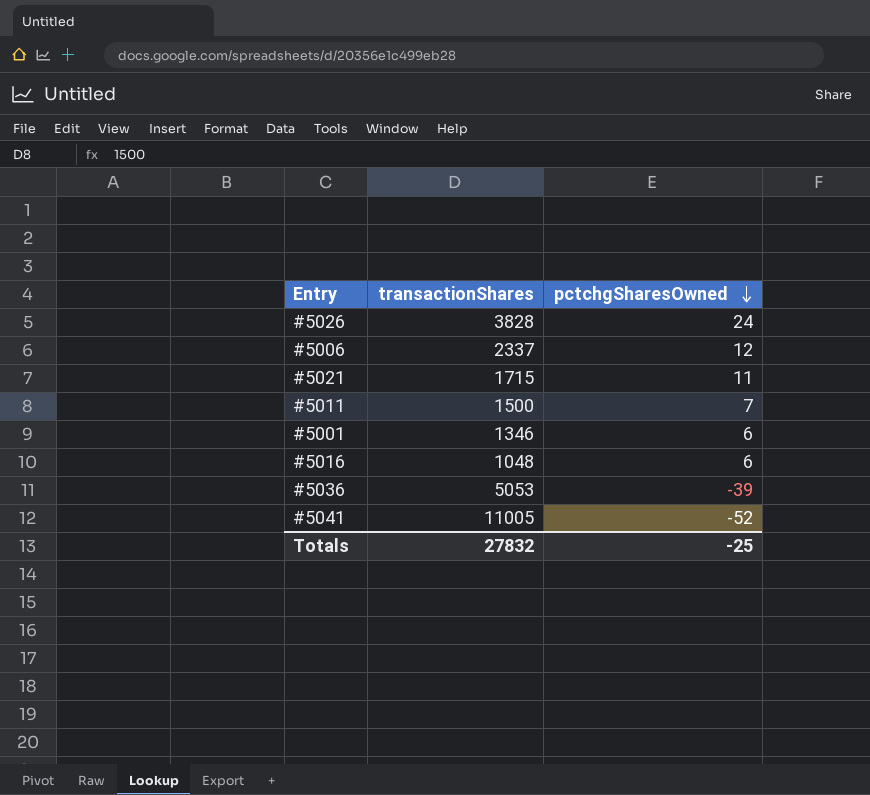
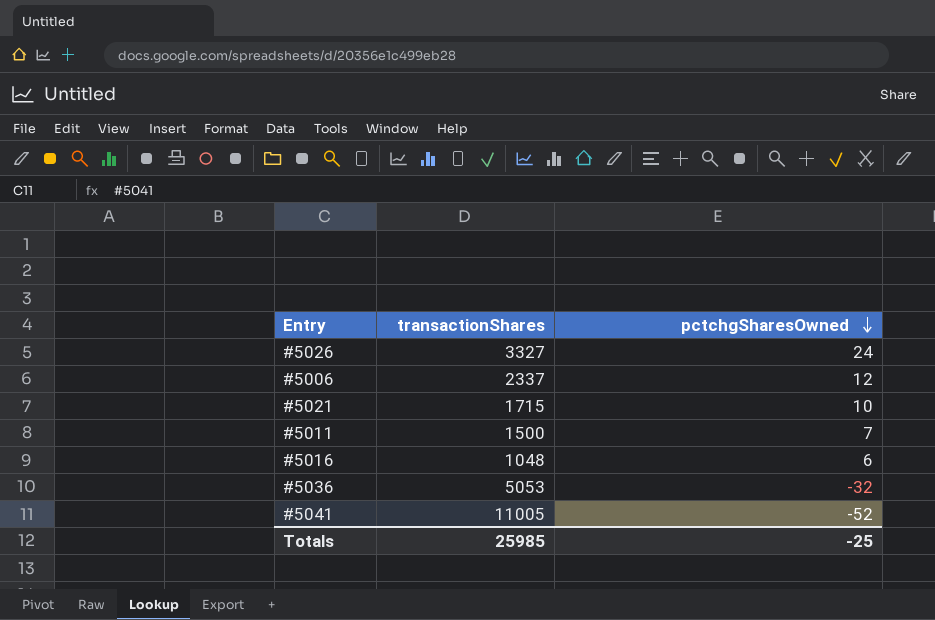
row #5001: 1346 | 6 -> none
#5026 | transactionShares: 3828 -> 3327
#5021 | pctchgSharesOwned: 11 -> 10
#5036 | pctchgSharesOwned: -39 -> -32
Totals | transactionShares: 27832 -> 25985

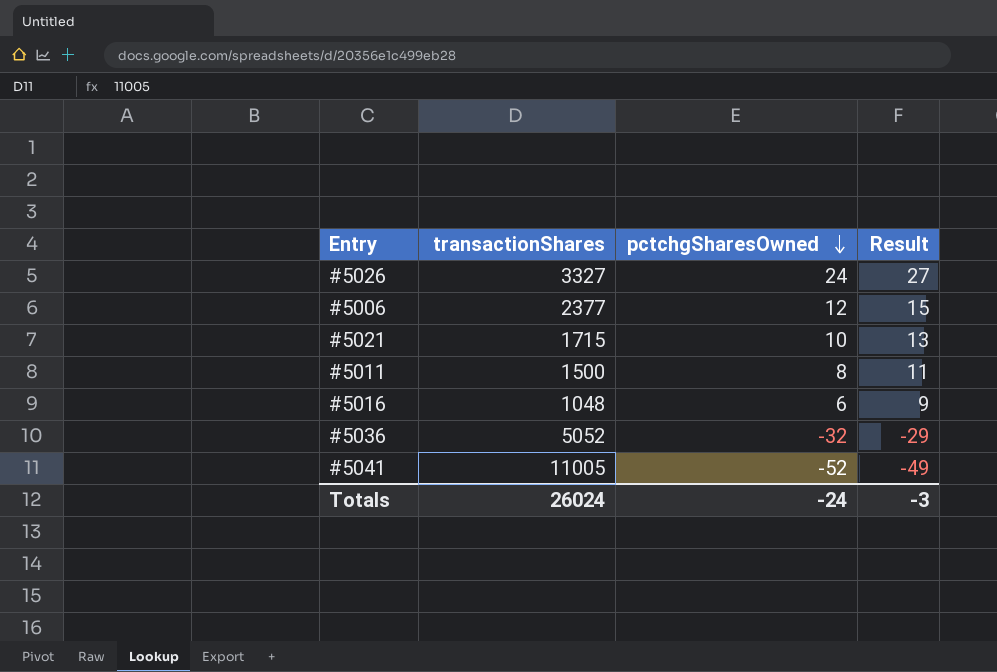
column Result | formula: none -> [pctchgSharesOwned] + 3
#5006 | transactionShares: 2337 -> 2377
#5011 | pctchgSharesOwned: 7 -> 8
#5036 | transactionShares: 5053 -> 5052
Totals | transactionShares: 25985 -> 26024
Totals | pctchgSharesOwned: -25 -> -24

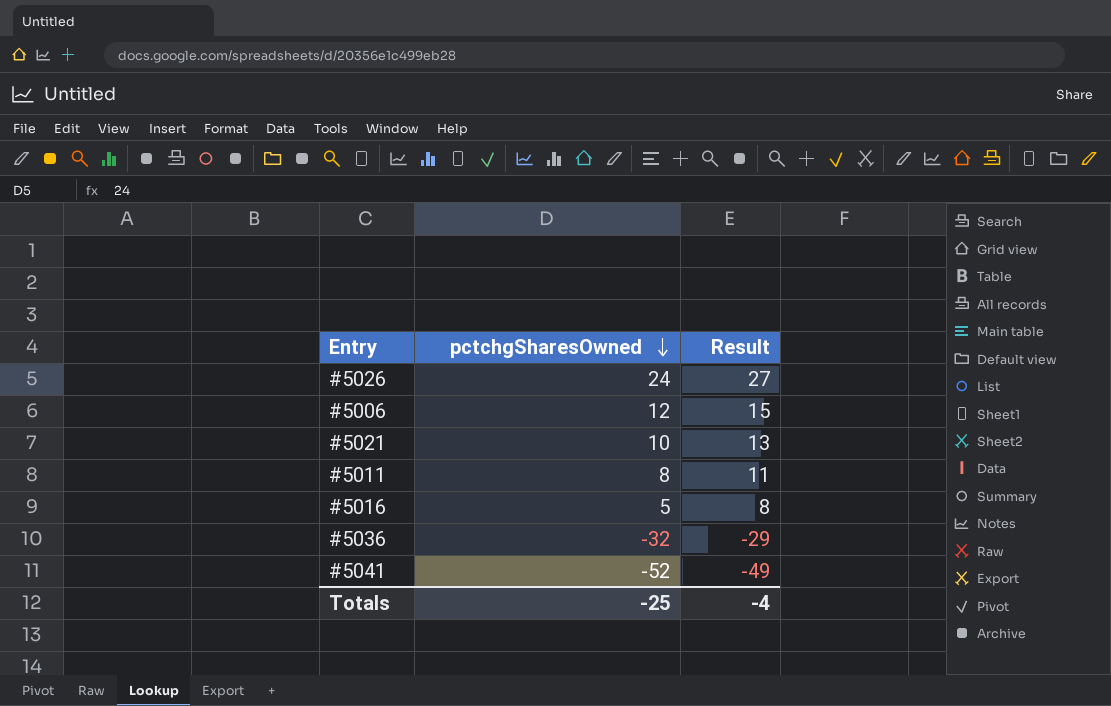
column transactionShares | position: 2 -> none
#5016 | pctchgSharesOwned: 6 -> 5
#5016 | Result: 9 -> 8
Totals | pctchgSharesOwned: -24 -> -25
Totals | Result: -3 -> -4

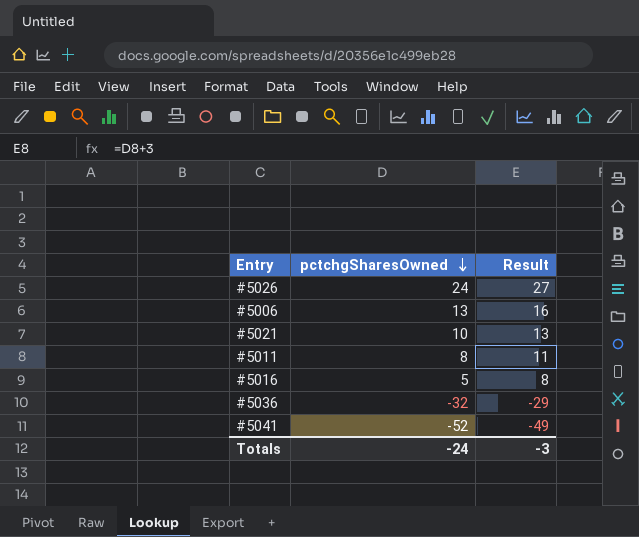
#5006 | pctchgSharesOwned: 12 -> 13
#5006 | Result: 15 -> 16
Totals | pctchgSharesOwned: -25 -> -24
Totals | Result: -4 -> -3

